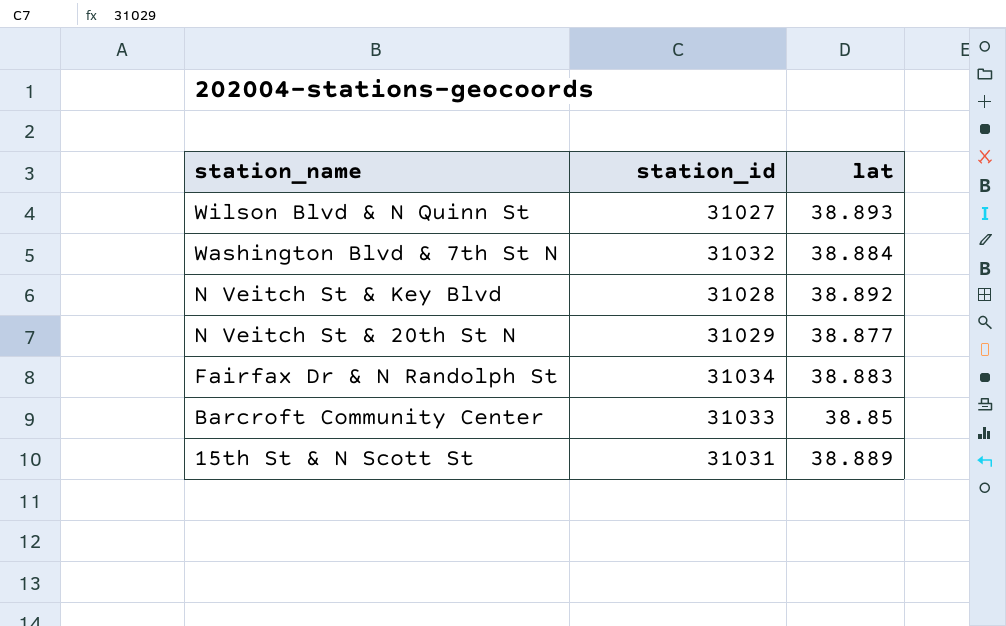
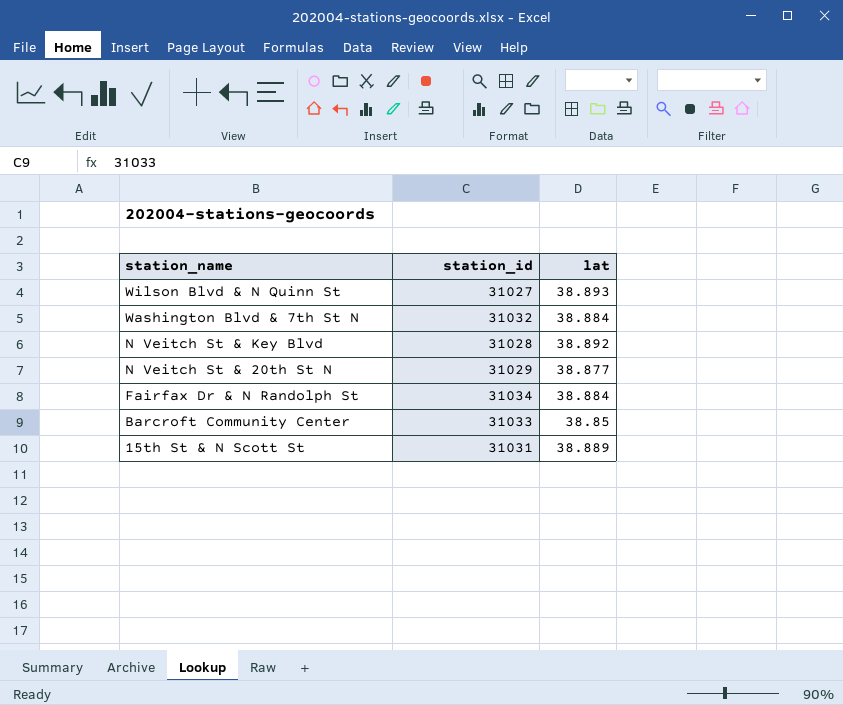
Fairfax Dr & N Randolph St | lat: 38.883 -> 38.884

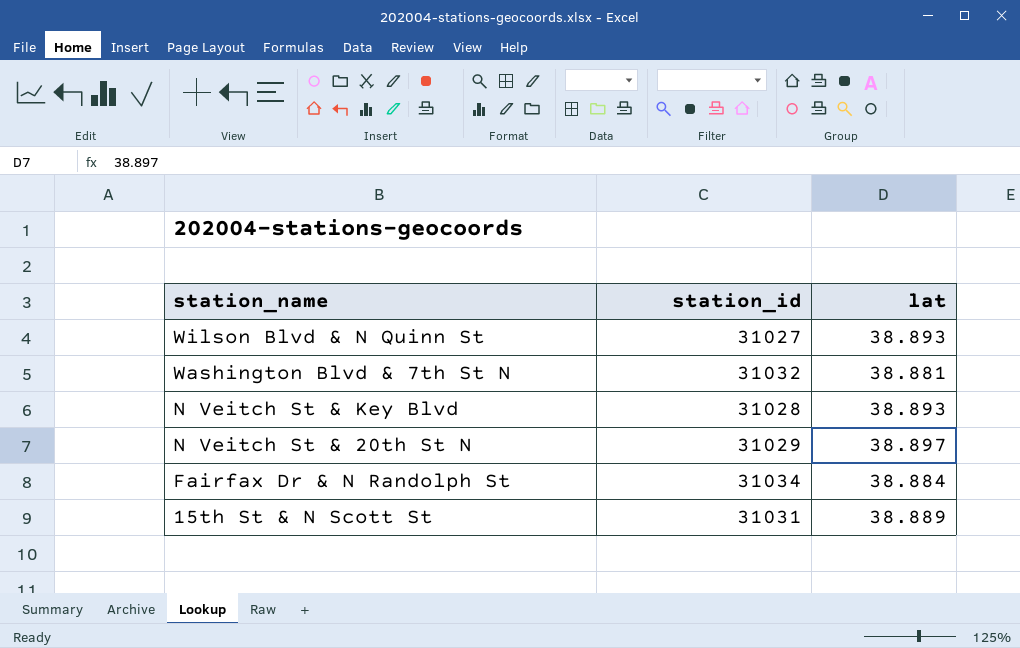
row Barcroft Community Center: 31033 | 38.85 -> none
Washington Blvd & 7th St N | lat: 38.884 -> 38.881
N Veitch St & Key Blvd | lat: 38.892 -> 38.893
N Veitch St & 20th St N | lat: 38.877 -> 38.897

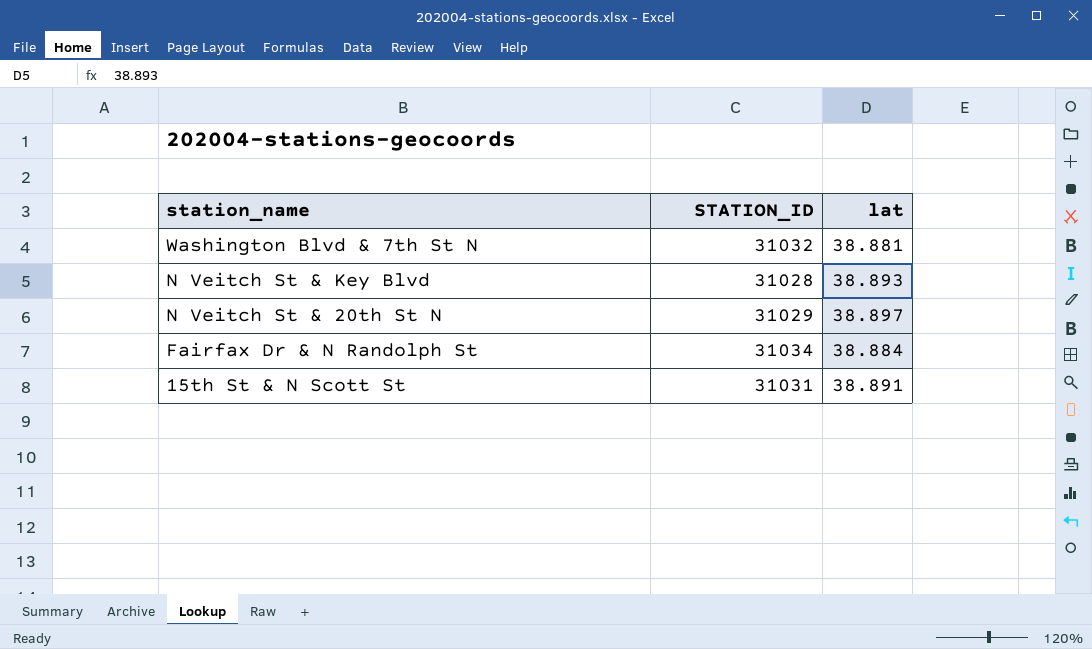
column name: station_id -> STATION_ID
row Wilson Blvd & N Quinn St: 31027 | 38.893 -> none
15th St & N Scott St | lat: 38.889 -> 38.891

